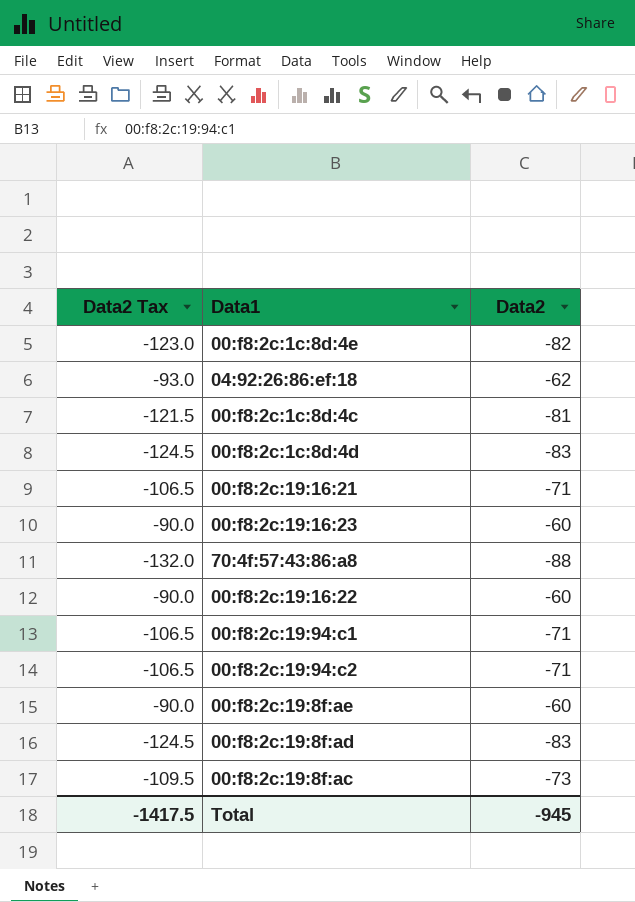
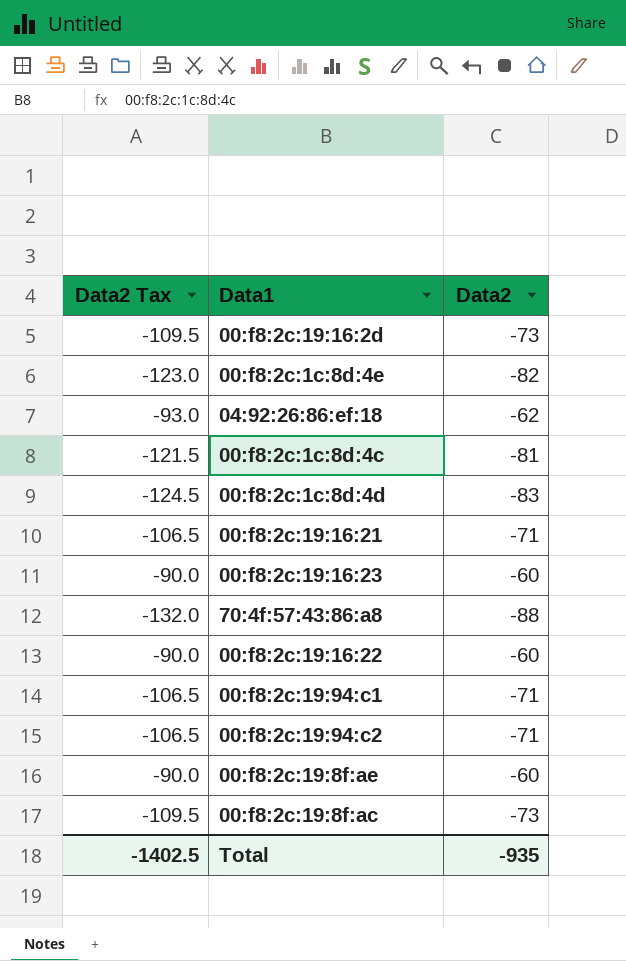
row 00:f8:2c:19:8f:ad: -124.5 | -83 -> none
row 00:f8:2c:19:16:2d: none -> -109.5 | -73
Total | Data2 Tax: -1417.5 -> -1402.5
Total | Data2: -945 -> -935

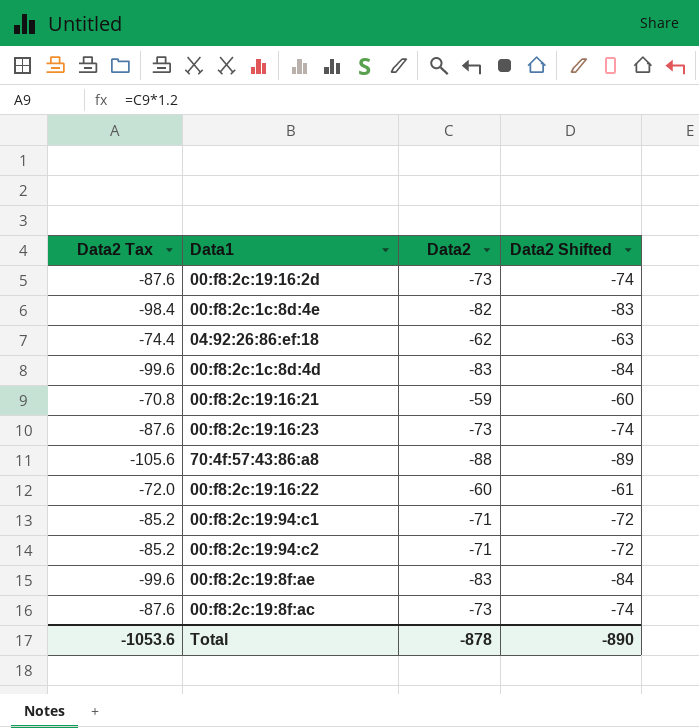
column Data2 Tax | formula: [Data2] * 1.5 -> [Data2] * 1.2
column Data2 Shifted | formula: none -> [Data2] - 1
row 00:f8:2c:1c:8d:4c: -121.5 | -81 -> none
00:f8:2c:19:16:21 | Data2: -71 -> -59
00:f8:2c:19:16:23 | Data2: -60 -> -73
00:f8:2c:19:8f:ae | Data2: -60 -> -83
Total | Data2 Tax: -1402.5 -> -1053.6
Total | Data2: -935 -> -878

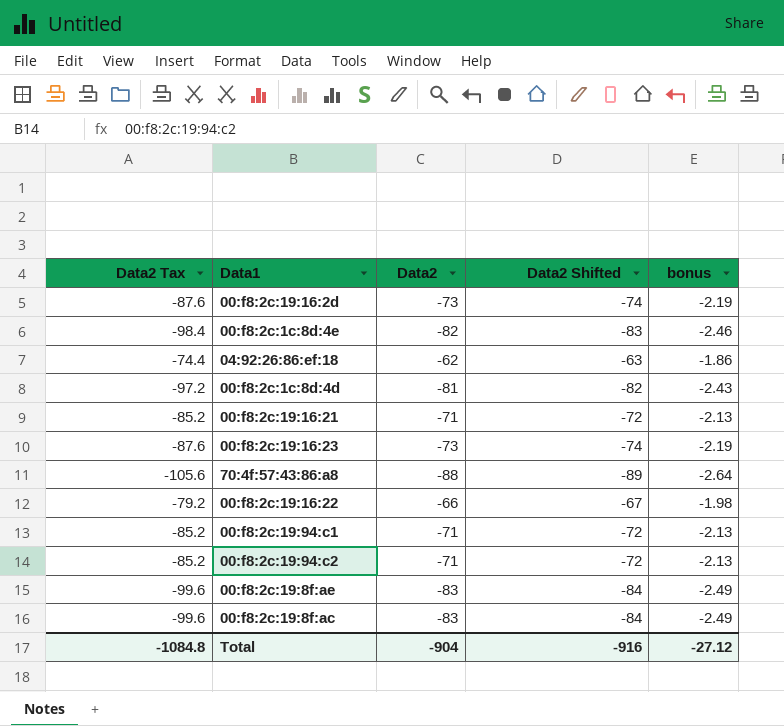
column bonus | formula: none -> [Data2] * 0.03
00:f8:2c:1c:8d:4d | Data2 Tax: -99.6 -> -97.2
00:f8:2c:1c:8d:4d | Data2: -83 -> -81
00:f8:2c:1c:8d:4d | Data2 Shifted: -84 -> -82
00:f8:2c:19:16:21 | Data2 Tax: -70.8 -> -85.2
00:f8:2c:19:16:21 | Data2: -59 -> -71
00:f8:2c:19:16:21 | Data2 Shifted: -60 -> -72
00:f8:2c:19:16:22 | Data2 Tax: -72.0 -> -79.2
00:f8:2c:19:16:22 | Data2: -60 -> -66
00:f8:2c:19:16:22 | Data2 Shifted: -61 -> -67
00:f8:2c:19:8f:ac | Data2 Tax: -87.6 -> -99.6
00:f8:2c:19:8f:ac | Data2: -73 -> -83
00:f8:2c:19:8f:ac | Data2 Shifted: -74 -> -84
Total | Data2 Tax: -1053.6 -> -1084.8
Total | Data2: -878 -> -904
Total | Data2 Shifted: -890 -> -916

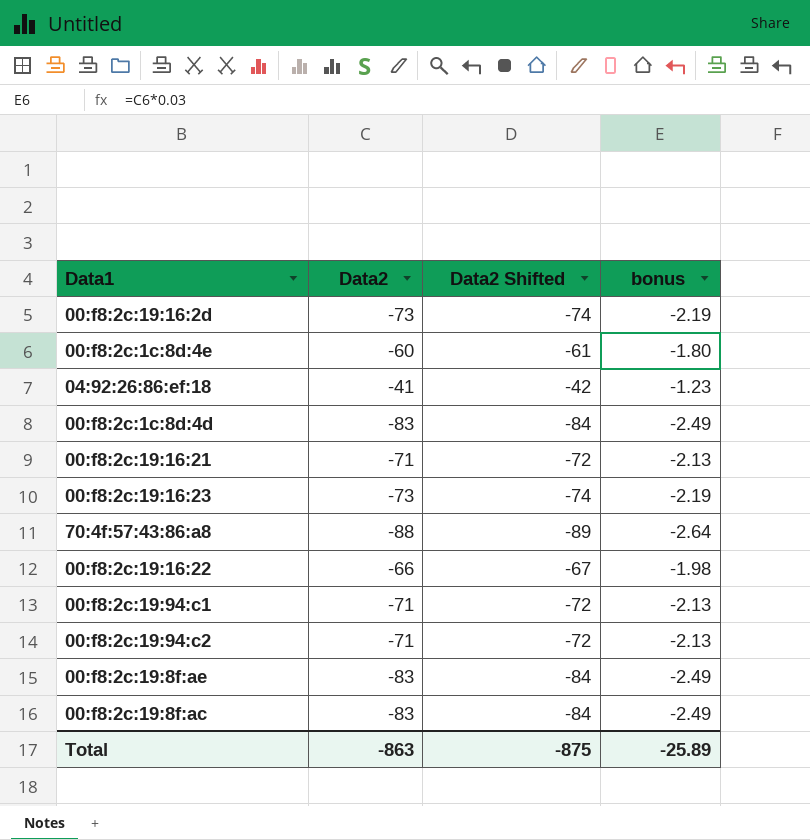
column Data2 Tax | formula: [Data2] * 1.2 -> none
00:f8:2c:1c:8d:4e | Data2: -82 -> -60
00:f8:2c:1c:8d:4e | Data2 Shifted: -83 -> -61
00:f8:2c:1c:8d:4e | bonus: -2.46 -> -1.80
04:92:26:86:ef:18 | Data2: -62 -> -41
04:92:26:86:ef:18 | Data2 Shifted: -63 -> -42
04:92:26:86:ef:18 | bonus: -1.86 -> -1.23
00:f8:2c:1c:8d:4d | Data2: -81 -> -83
00:f8:2c:1c:8d:4d | Data2 Shifted: -82 -> -84
00:f8:2c:1c:8d:4d | bonus: -2.43 -> -2.49
Total | Data2: -904 -> -863
Total | Data2 Shifted: -916 -> -875
Total | bonus: -27.12 -> -25.89

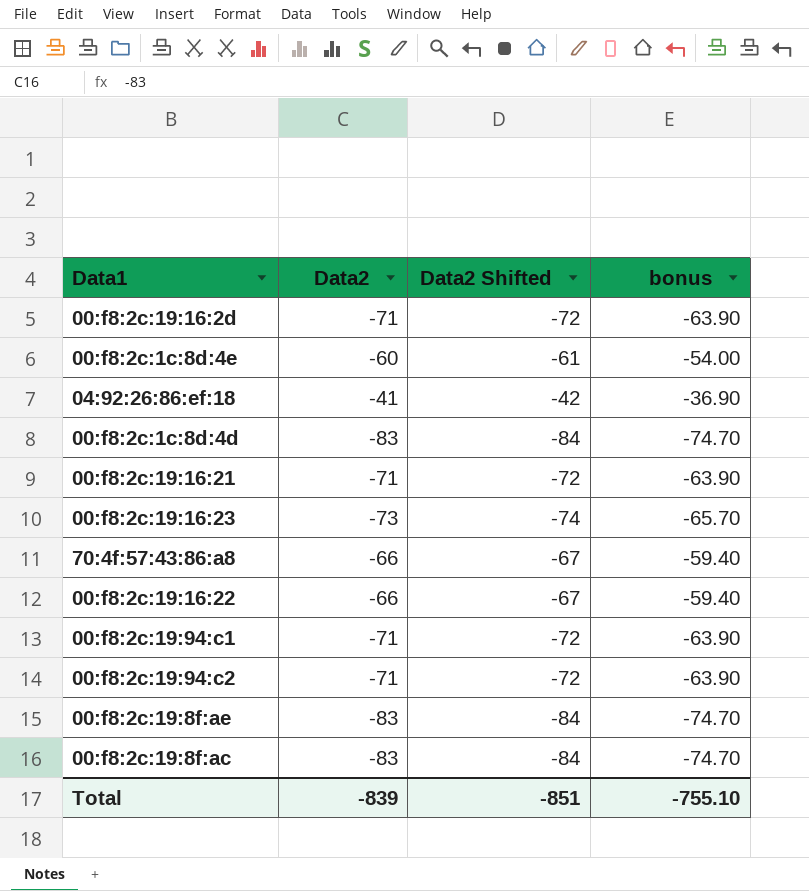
column bonus | formula: [Data2] * 0.03 -> [Data2] * 0.9
00:f8:2c:19:16:2d | Data2: -73 -> -71
00:f8:2c:19:16:2d | Data2 Shifted: -74 -> -72
70:4f:57:43:86:a8 | Data2: -88 -> -66
70:4f:57:43:86:a8 | Data2 Shifted: -89 -> -67
Total | Data2: -863 -> -839
Total | Data2 Shifted: -875 -> -851
Total | bonus: -25.89 -> -755.10

